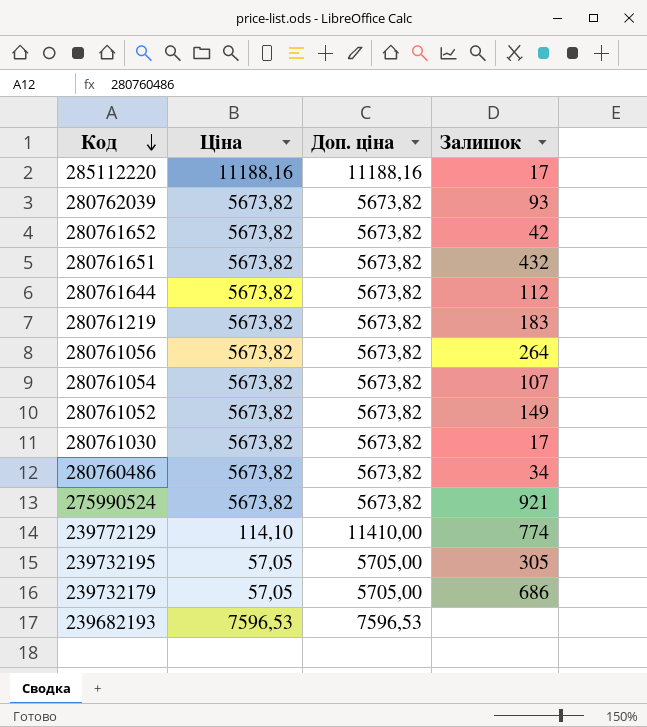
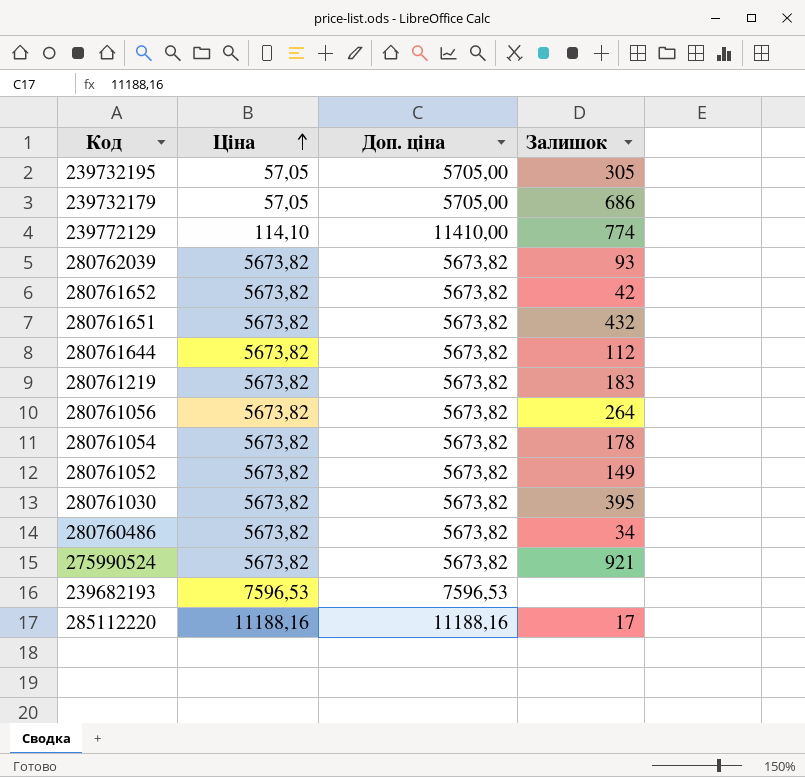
row order: Код descending -> Ціна ascending
280761054 | Залишок: 107 -> 178
280761030 | Залишок: 17 -> 395

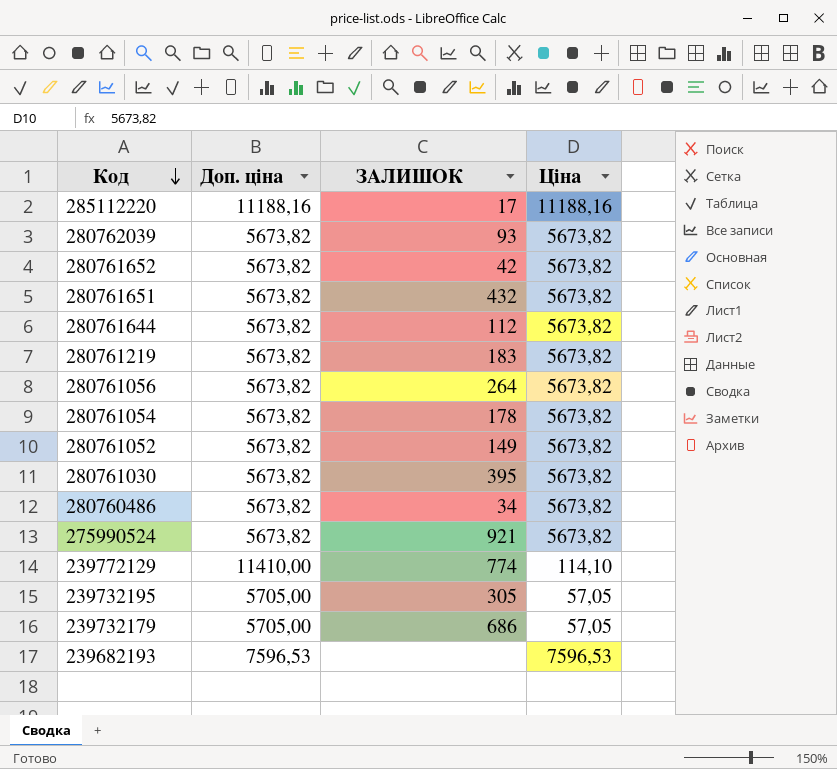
row order: Ціна ascending -> Код descending
column name: Залишок -> ЗАЛИШОК
column Ціна | position: 2 -> 4

